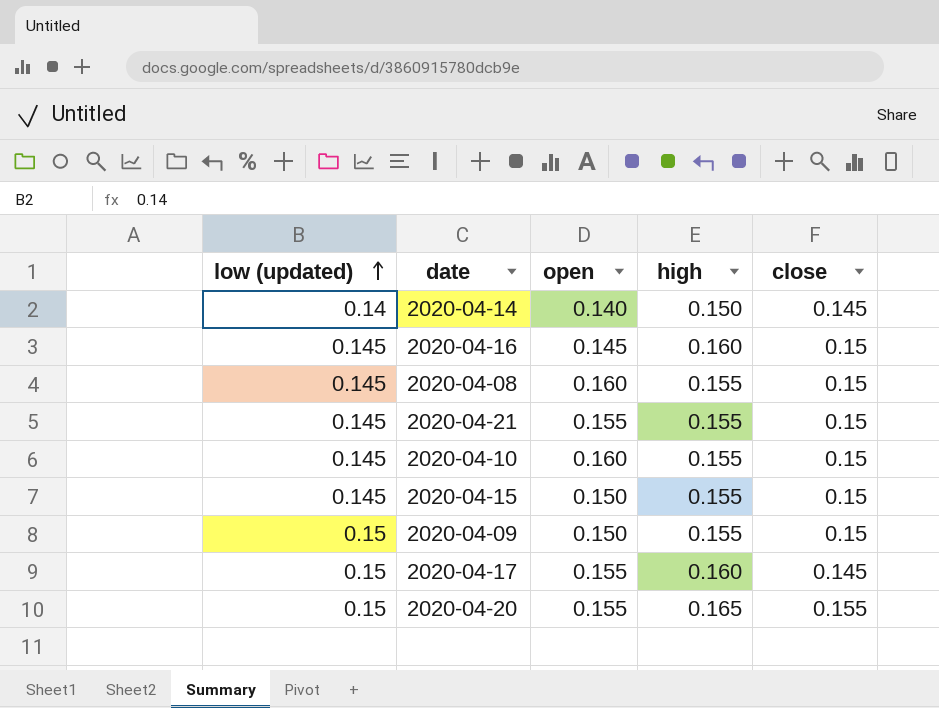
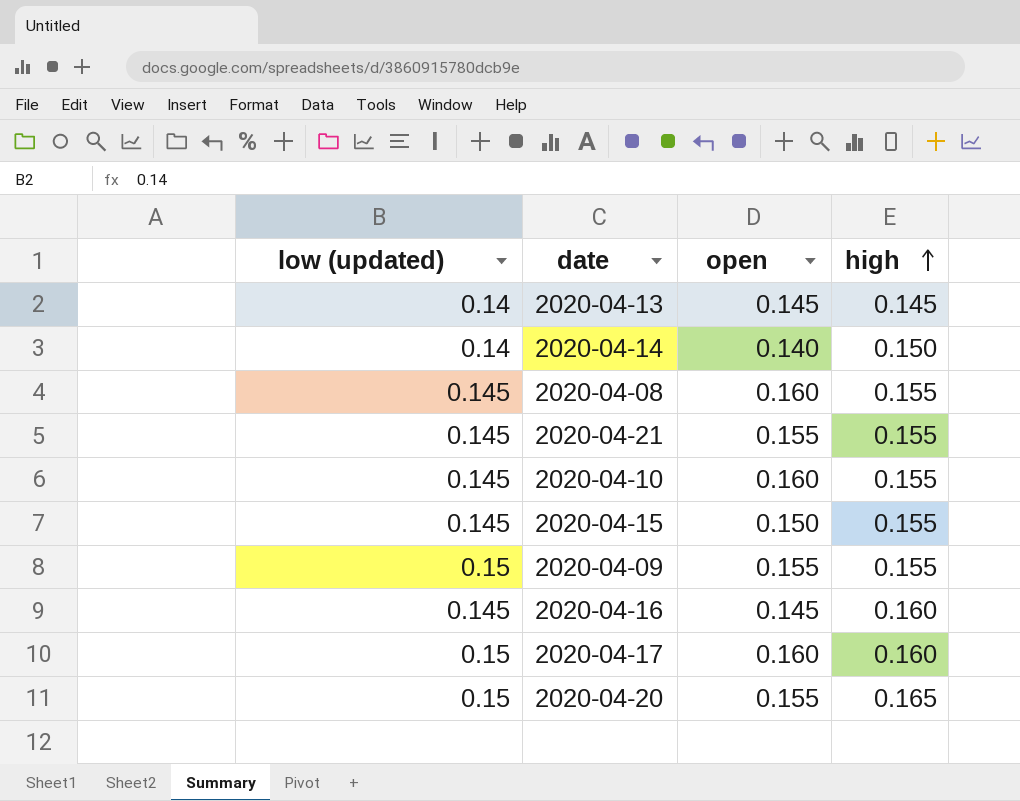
row order: low (updated) ascending -> high ascending
column close | position: 5 -> none
row 2020-04-13: none -> 0.14 | 0.145 | 0.145
2020-04-09 | open: 0.150 -> 0.155
2020-04-17 | open: 0.155 -> 0.160

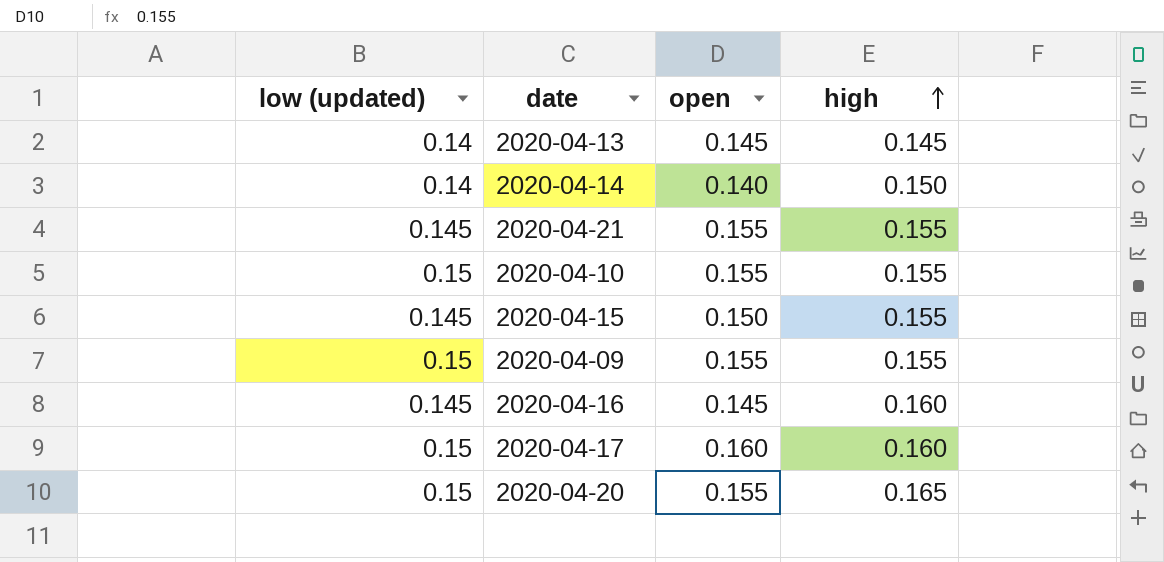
row 2020-04-08: 0.145 | 0.160 | 0.155 -> none
2020-04-10 | low (updated): 0.145 -> 0.15
2020-04-10 | open: 0.160 -> 0.155

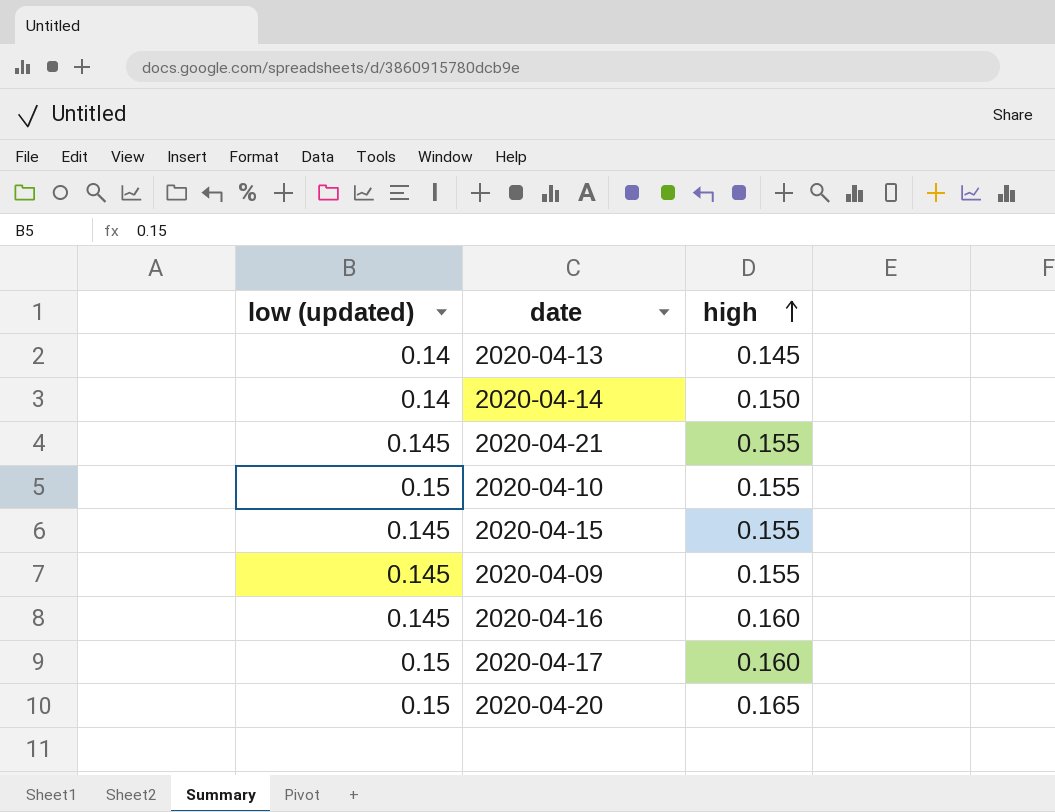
column open | position: 3 -> none
2020-04-09 | low (updated): 0.15 -> 0.145

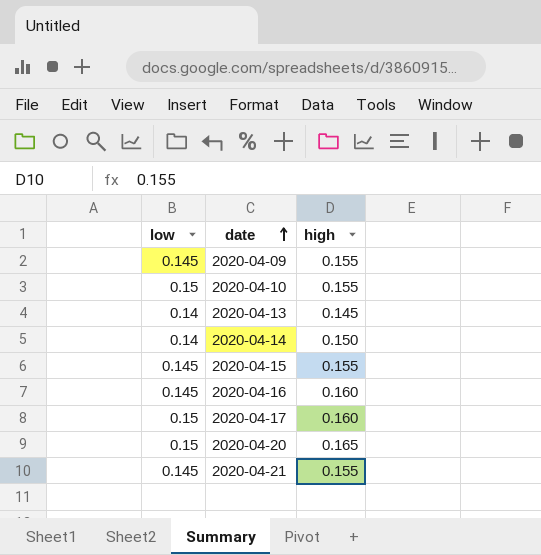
row order: high ascending -> date ascending
column name: low (updated) -> low

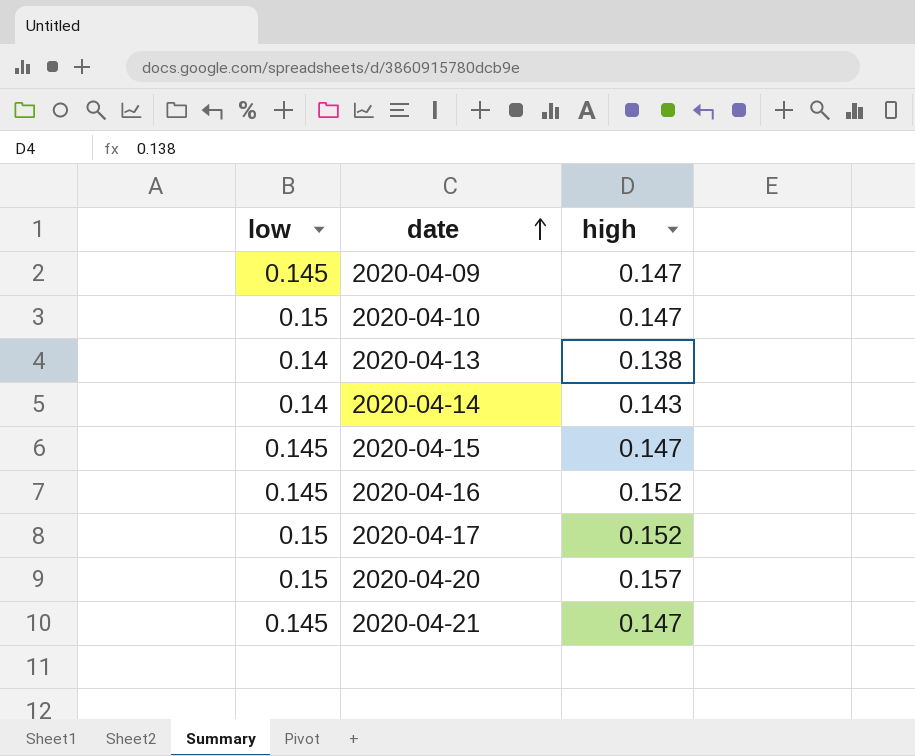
2020-04-09 | high: 0.155 -> 0.147
2020-04-10 | high: 0.155 -> 0.147
2020-04-13 | high: 0.145 -> 0.138
2020-04-14 | high: 0.150 -> 0.143
2020-04-15 | high: 0.155 -> 0.147
2020-04-16 | high: 0.160 -> 0.152
2020-04-17 | high: 0.160 -> 0.152
2020-04-20 | high: 0.165 -> 0.157
2020-04-21 | high: 0.155 -> 0.147

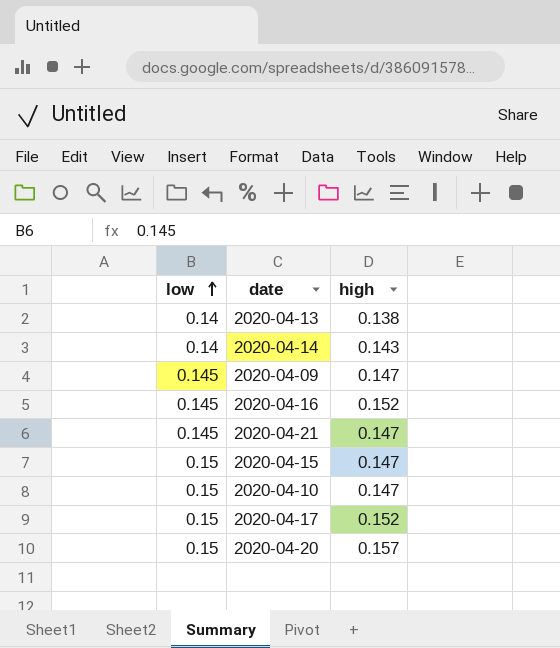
row order: date ascending -> low ascending
2020-04-15 | low: 0.145 -> 0.15

